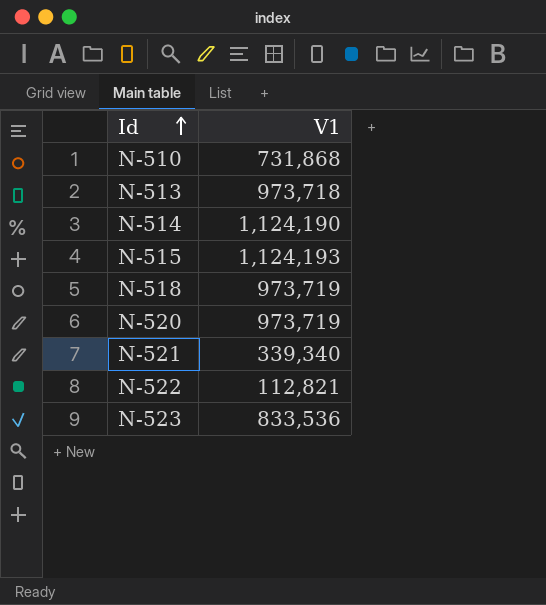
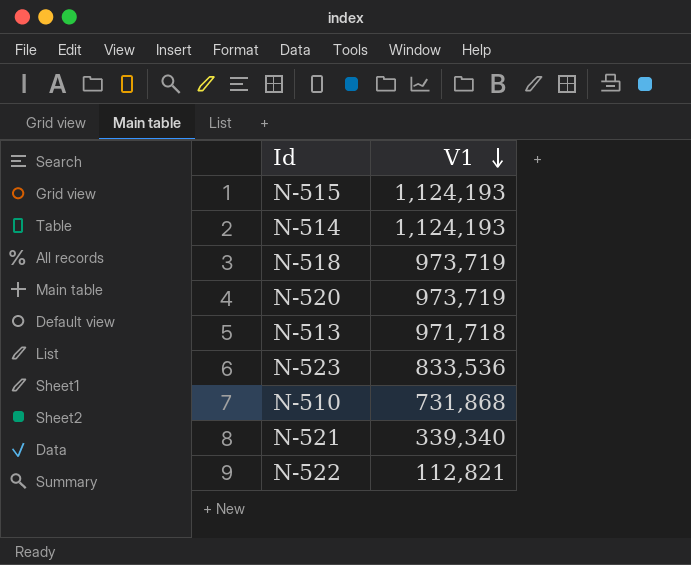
row order: Id ascending -> V1 descending
N-514 | V1: 1,124,190 -> 1,124,193
N-513 | V1: 973,718 -> 971,718

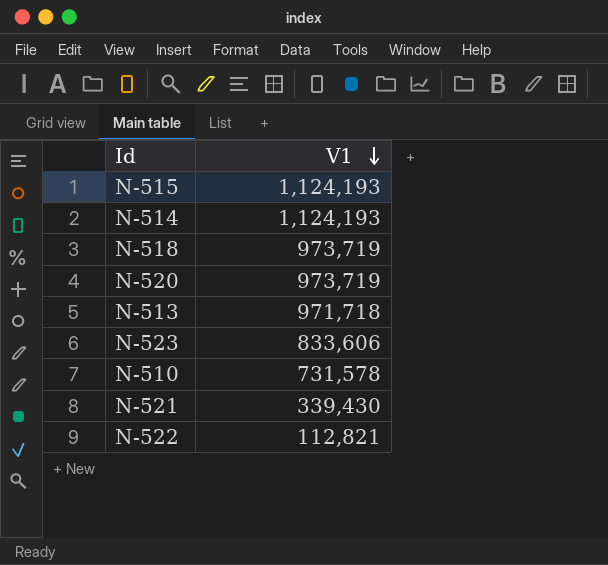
N-523 | V1: 833,536 -> 833,606
N-510 | V1: 731,868 -> 731,578
N-521 | V1: 339,340 -> 339,430

